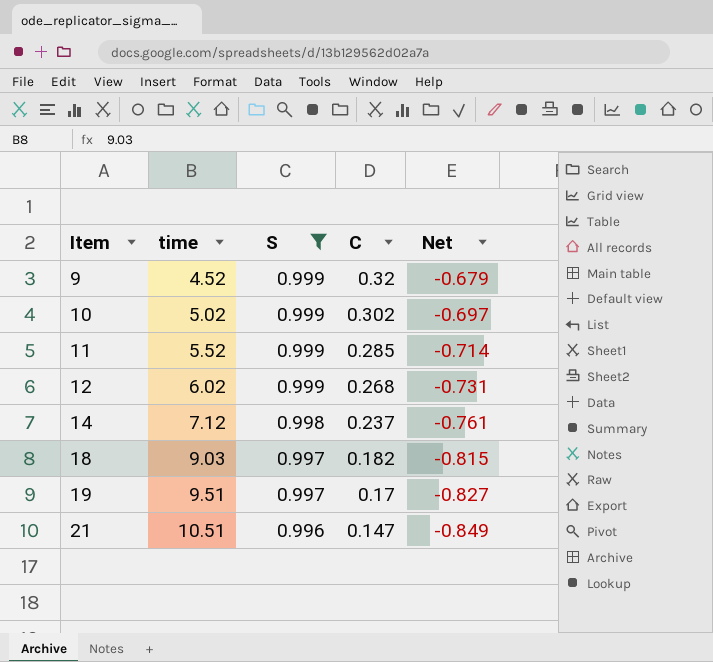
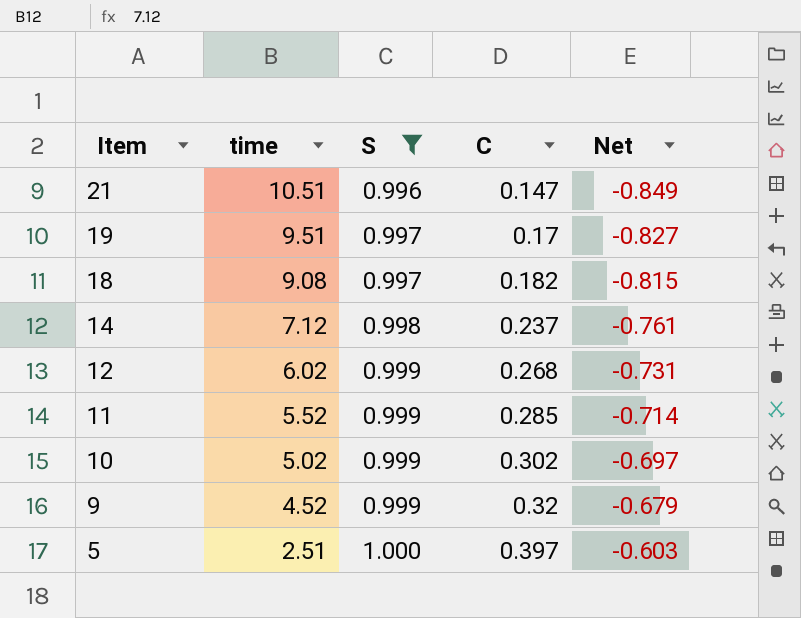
row order: Item ascending -> Item descending
18 | time: 9.03 -> 9.08
row 5: none -> 2.51 | 1.000 | 0.397 | -0.603

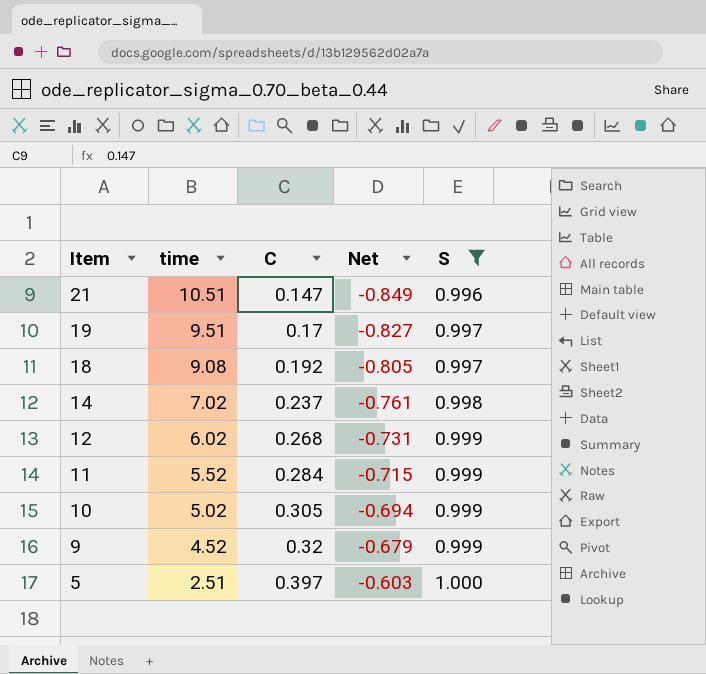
column S | position: 3 -> 5
18 | C: 0.182 -> 0.192
18 | Net: -0.815 -> -0.805
14 | time: 7.12 -> 7.02
11 | C: 0.285 -> 0.284
11 | Net: -0.714 -> -0.715
10 | C: 0.302 -> 0.305
10 | Net: -0.697 -> -0.694

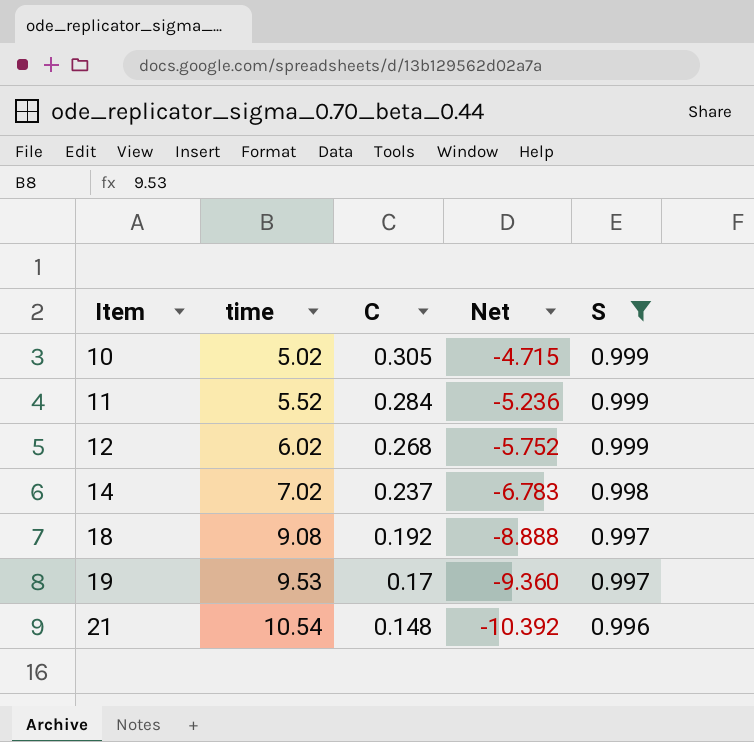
row order: Item descending -> Item ascending
column Net | formula: [C] - [S] -> [C] - [time]
row 9: 4.52 | 0.32 | -0.679 | 0.999 -> none
row 5: 2.51 | 0.397 | -0.603 | 1.000 -> none
19 | time: 9.51 -> 9.53
21 | time: 10.51 -> 10.54
21 | C: 0.147 -> 0.148

